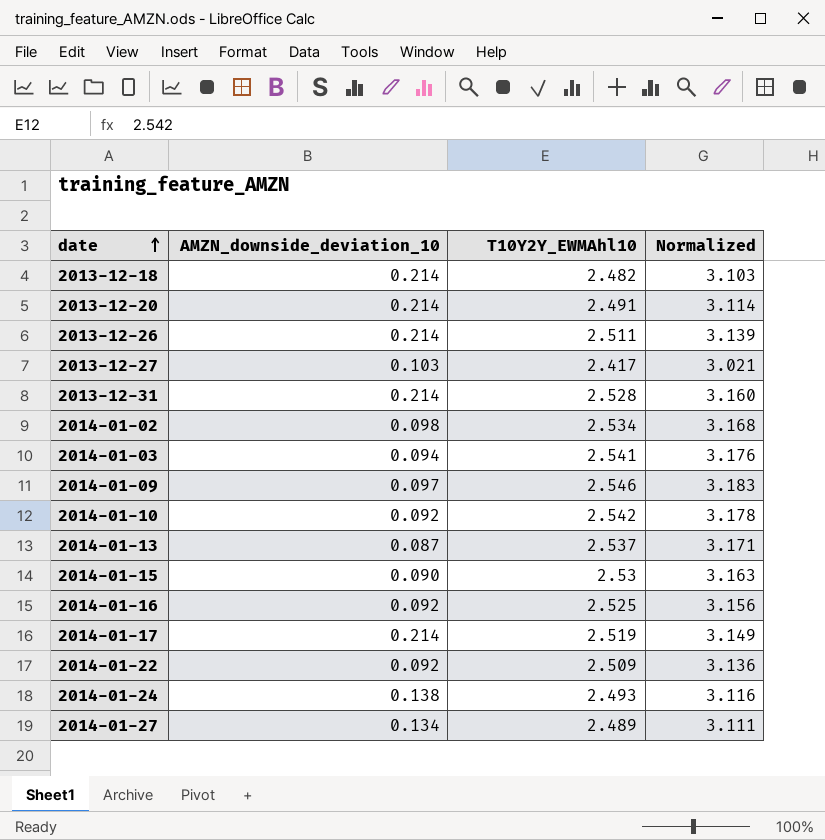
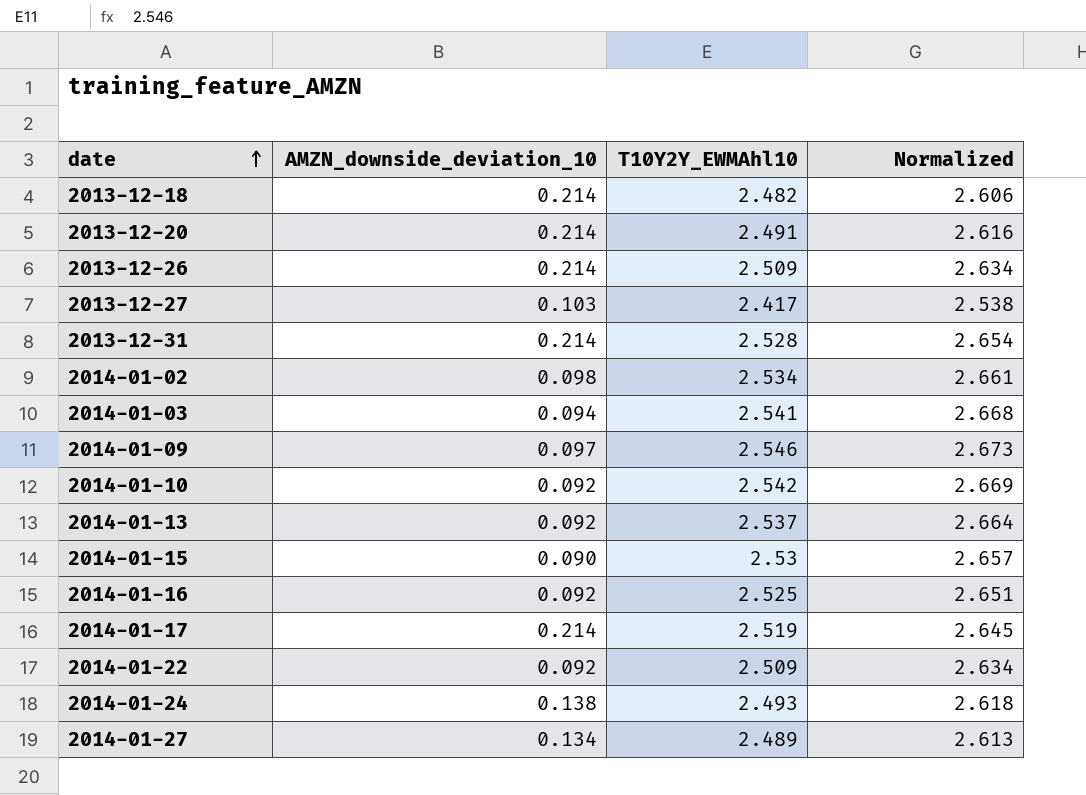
column Normalized | formula: [T10Y2Y_EWMAhl10] * 1.25 -> [T10Y2Y_EWMAhl10] * 1.05
2013-12-26 | T10Y2Y_EWMAhl10: 2.511 -> 2.509
2014-01-13 | AMZN_downside_deviation_10: 0.087 -> 0.092

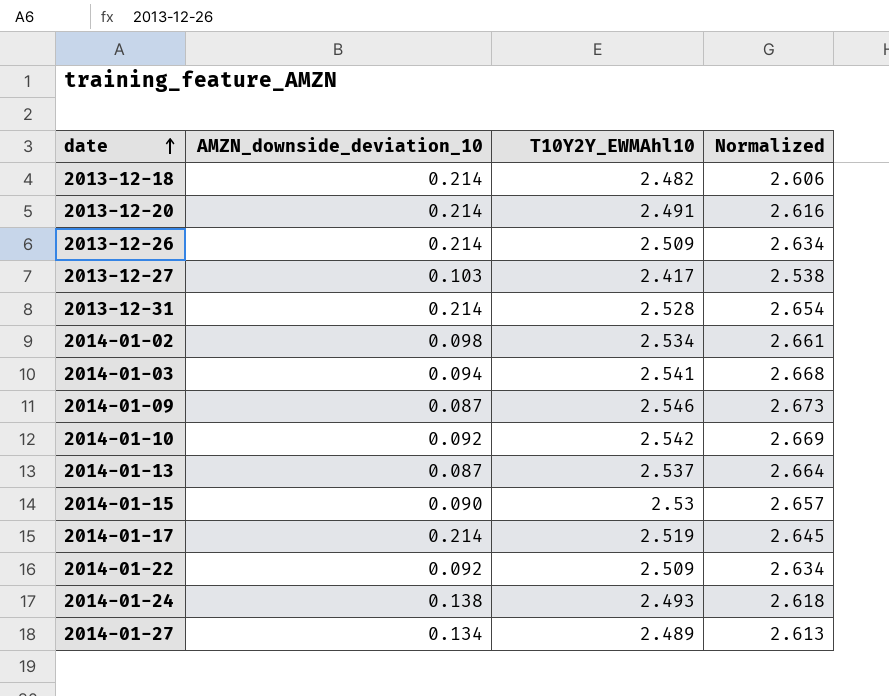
row 2014-01-16: 0.092 | 2.525 | 2.651 -> none
2014-01-09 | AMZN_downside_deviation_10: 0.097 -> 0.087
2014-01-13 | AMZN_downside_deviation_10: 0.092 -> 0.087

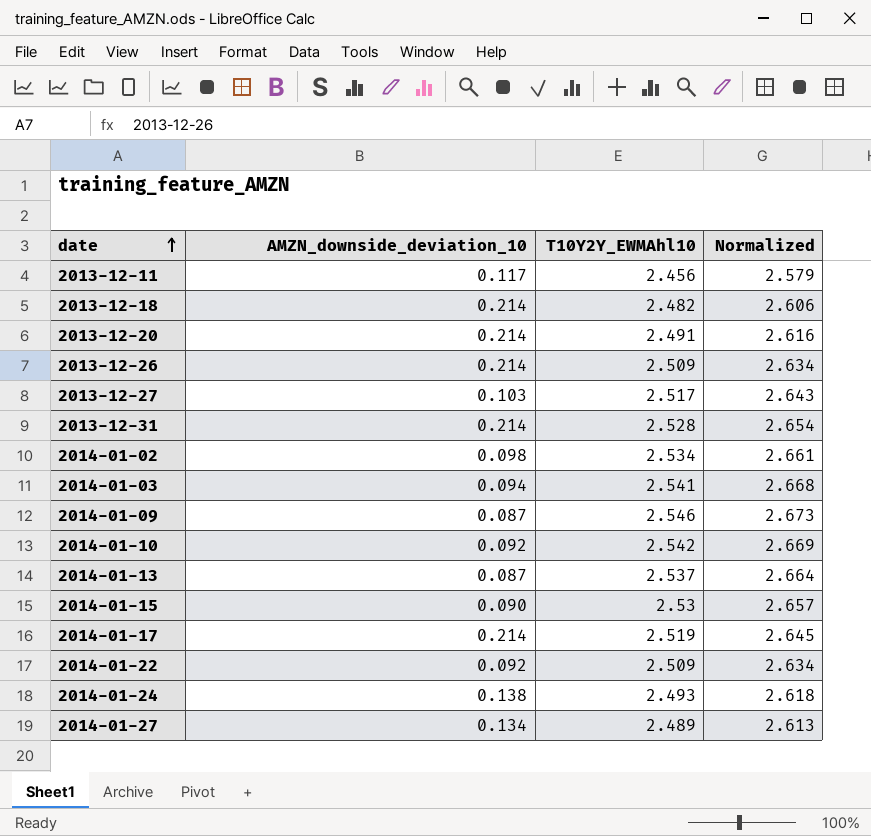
row 2013-12-11: none -> 0.117 | 2.456 | 2.579
2013-12-27 | T10Y2Y_EWMAhl10: 2.417 -> 2.517
2013-12-27 | Normalized: 2.538 -> 2.643

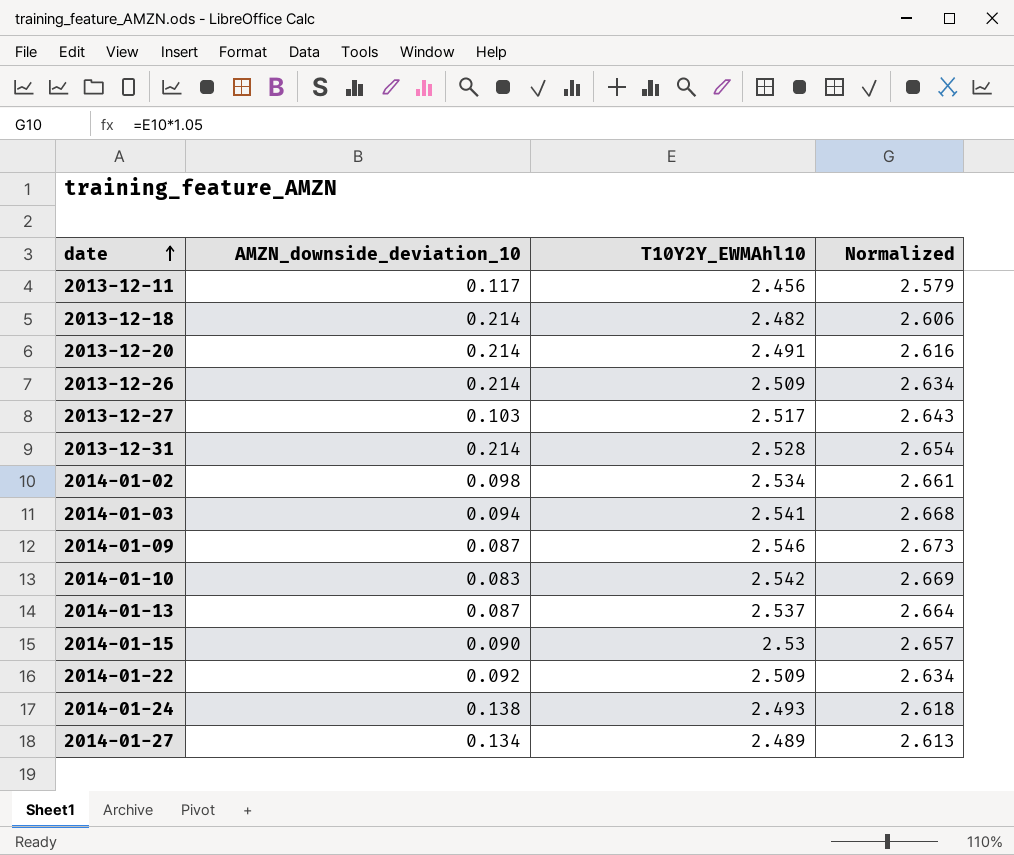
row 2014-01-17: 0.214 | 2.519 | 2.645 -> none
2014-01-10 | AMZN_downside_deviation_10: 0.092 -> 0.083

